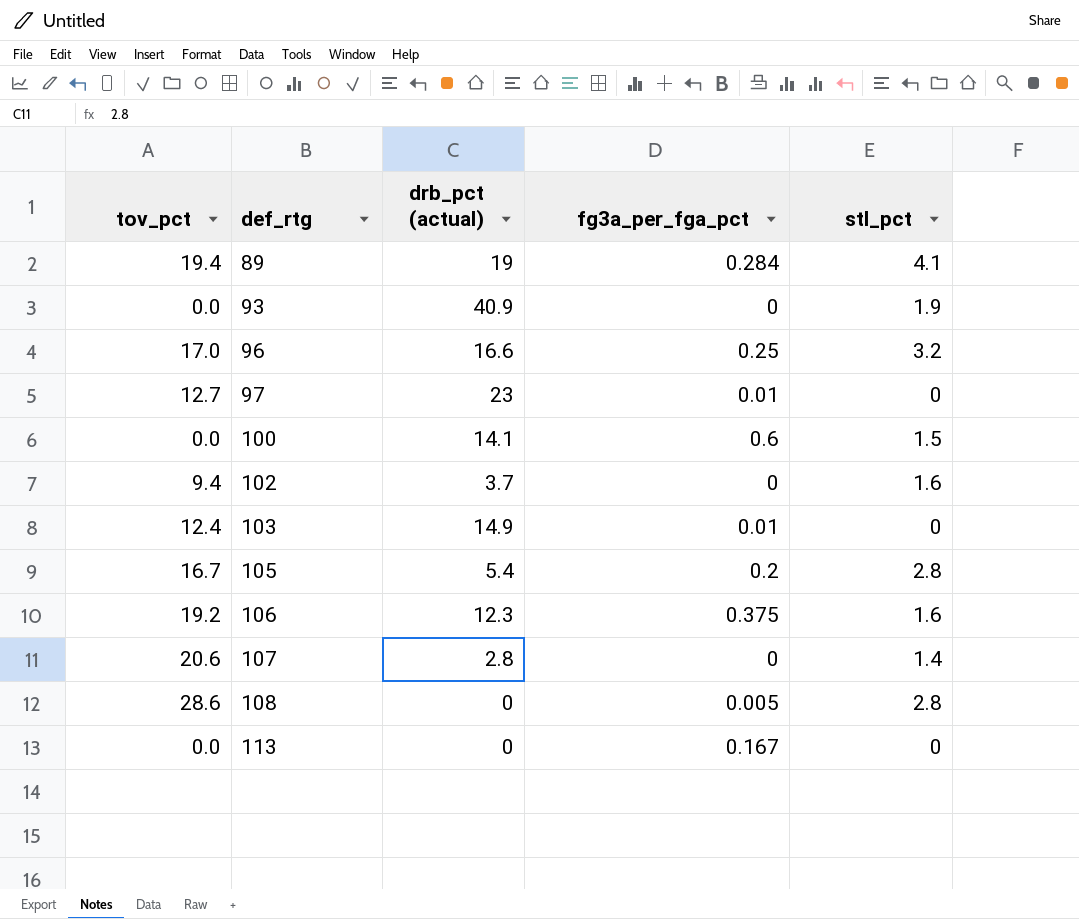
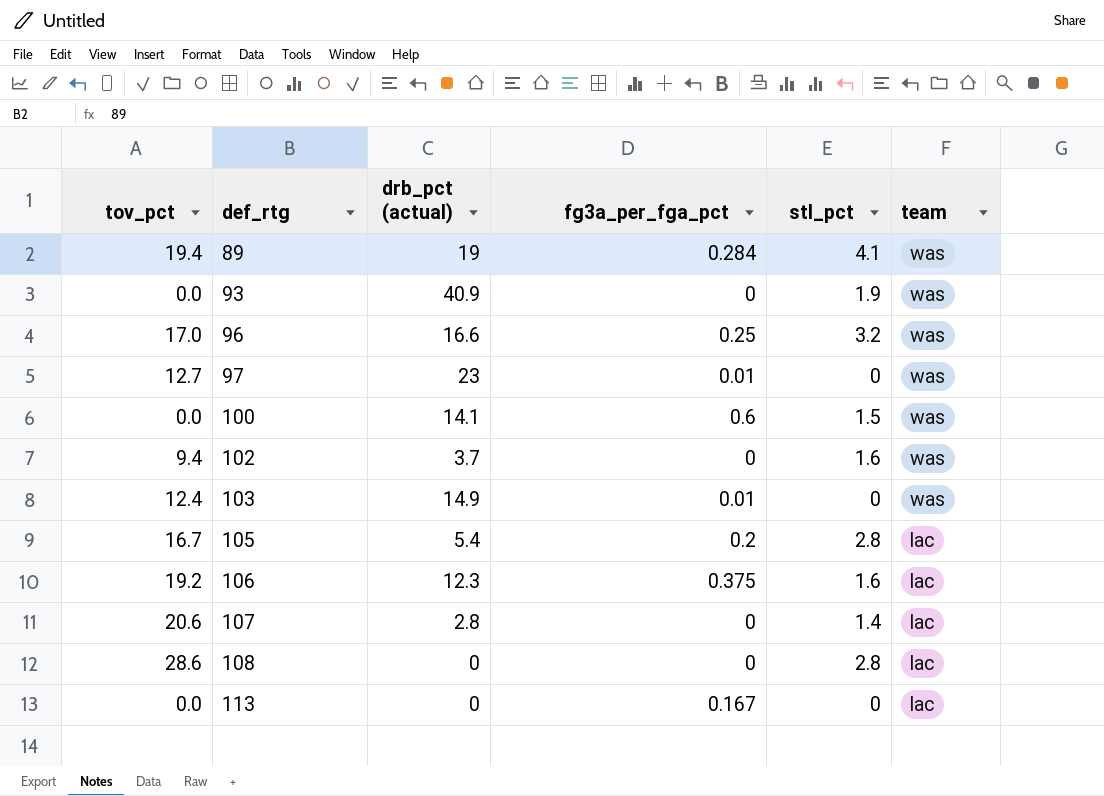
column team | position: none -> 6
108 | fg3a_per_fga_pct: 0.005 -> 0

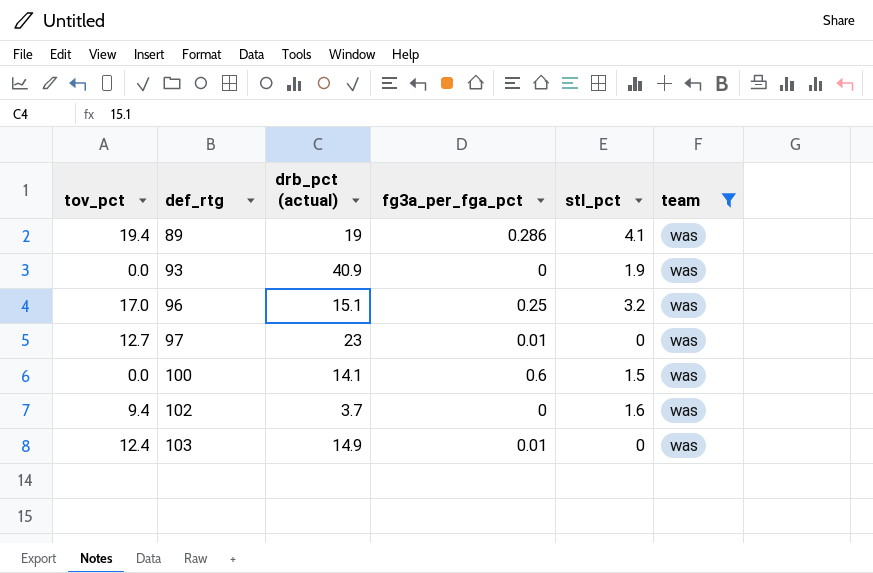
filter: none -> team = was
89 | fg3a_per_fga_pct: 0.284 -> 0.286
96 | drb_pct (actual): 16.6 -> 15.1

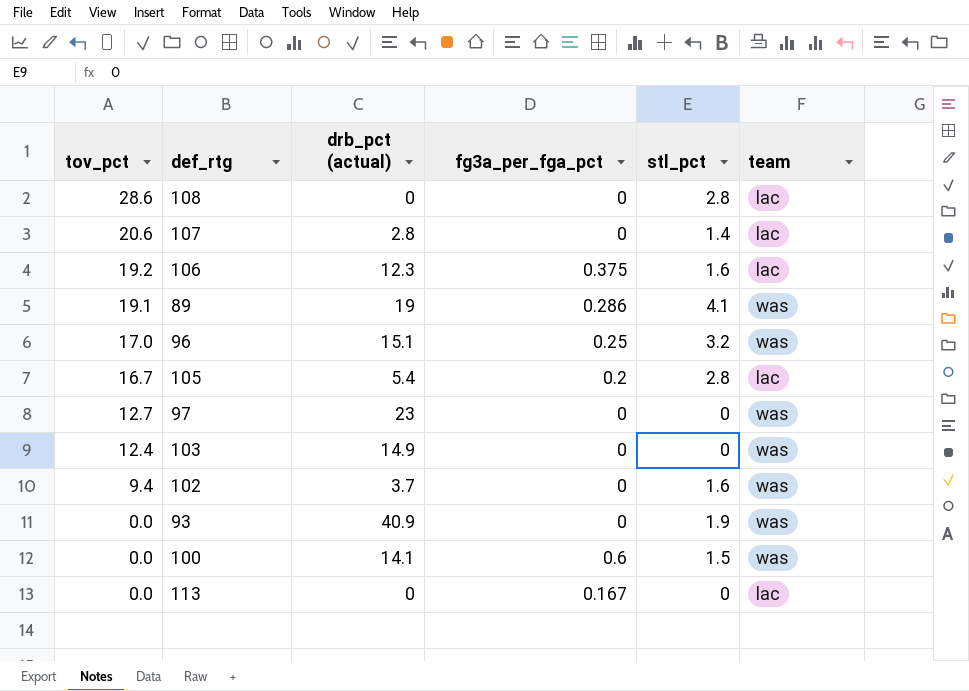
filter: team = was -> none
row order: def_rtg ascending -> tov_pct descending
89 | tov_pct: 19.4 -> 19.1
97 | fg3a_per_fga_pct: 0.01 -> 0
103 | fg3a_per_fga_pct: 0.01 -> 0

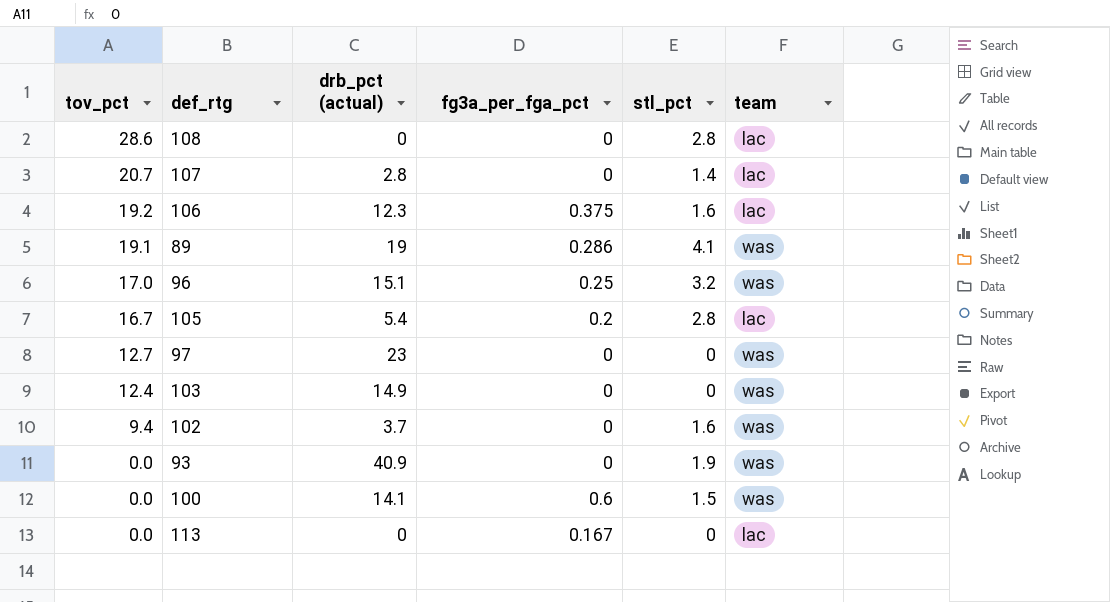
107 | tov_pct: 20.6 -> 20.7

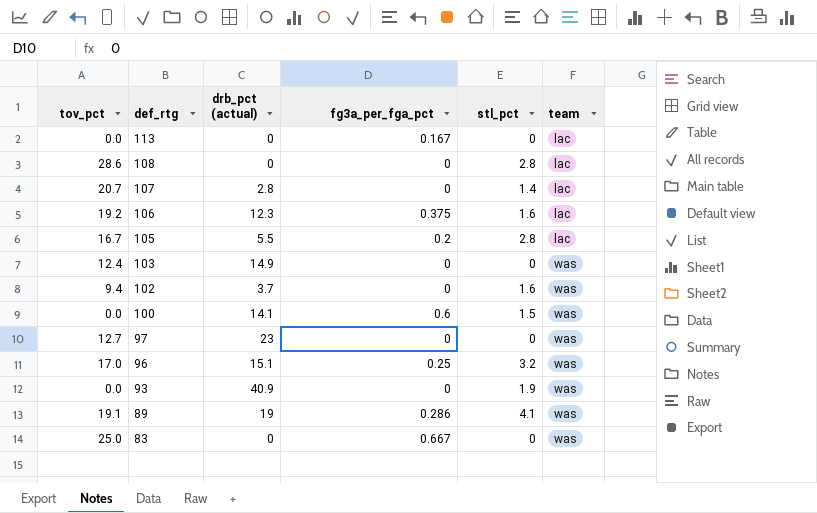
row order: tov_pct descending -> def_rtg descending
105 | drb_pct (actual): 5.4 -> 5.5
row 83: none -> 25.0 | 0 | 0.667 | 0 | was

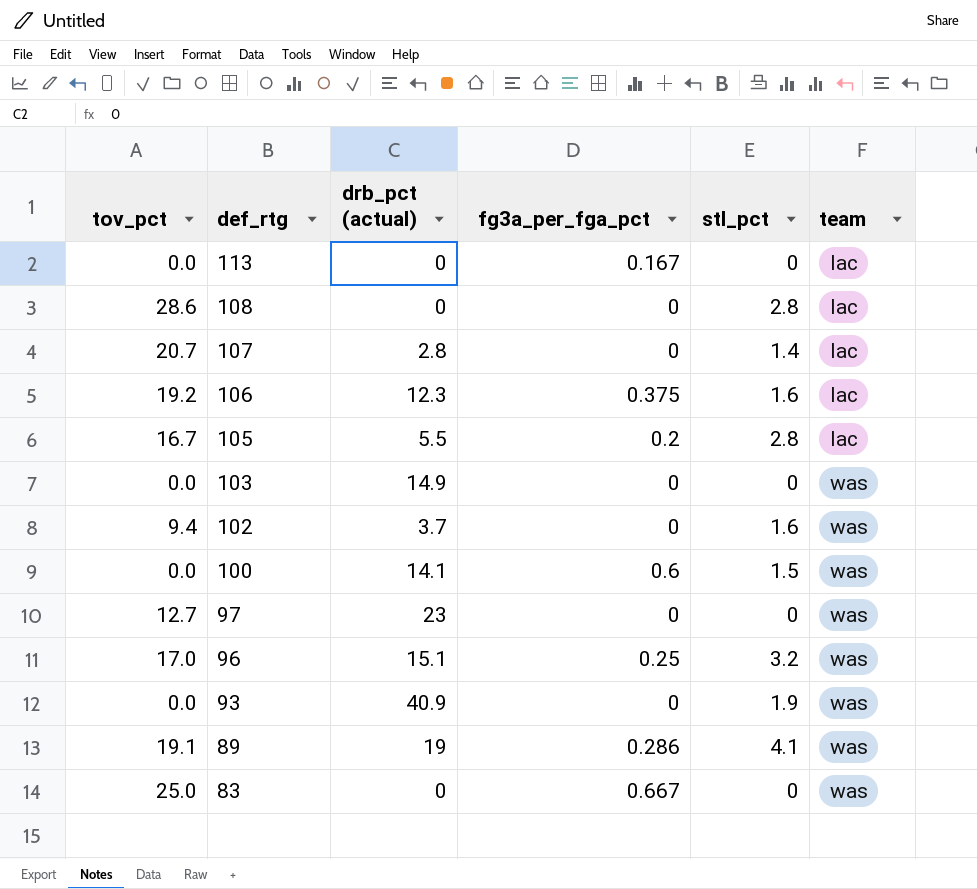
103 | tov_pct: 12.4 -> 0.0

